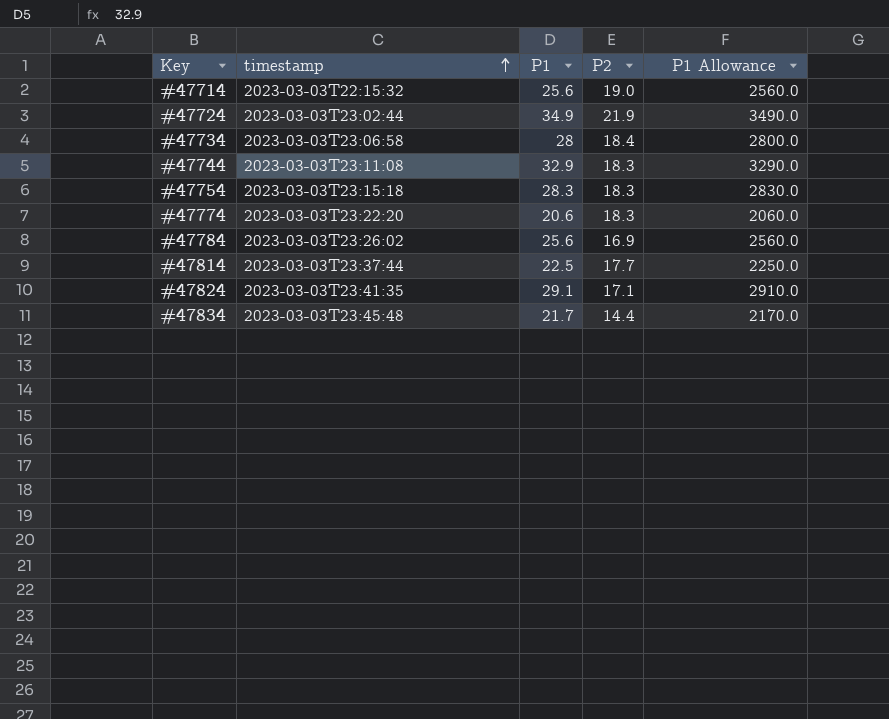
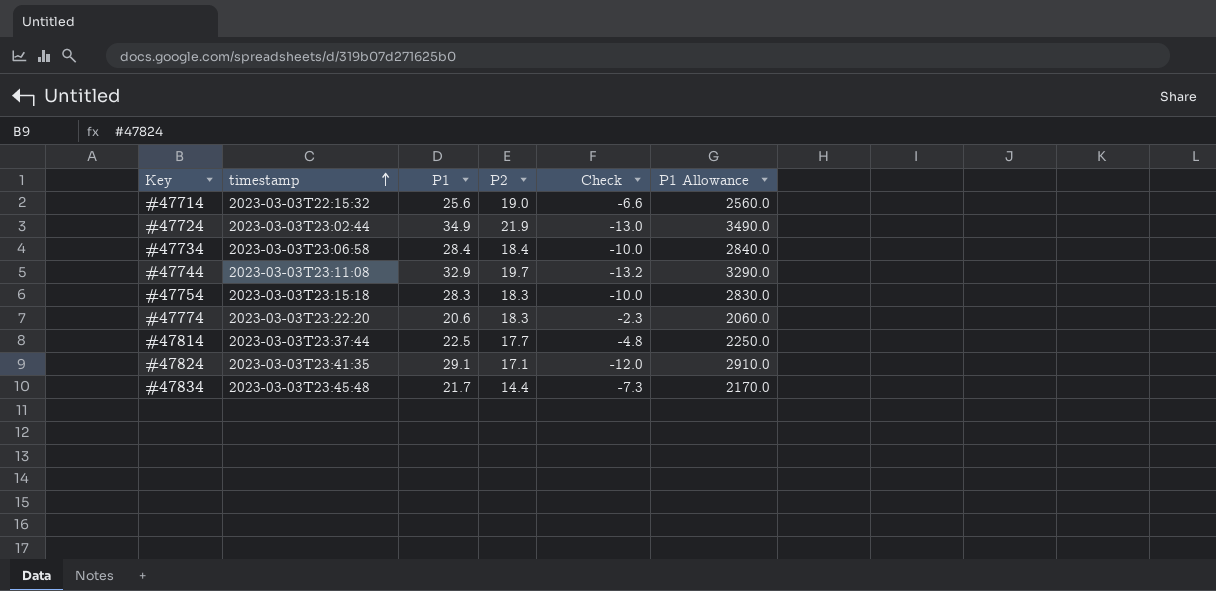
column Check | formula: none -> [P2] - [P1]
row #47784: 2023-03-03T23:26:02 | 25.6 | 16.9 | 2560.0 -> none
#47734 | P1: 28 -> 28.4
#47734 | P1 Allowance: 2800.0 -> 2840.0
#47744 | P2: 18.3 -> 19.7

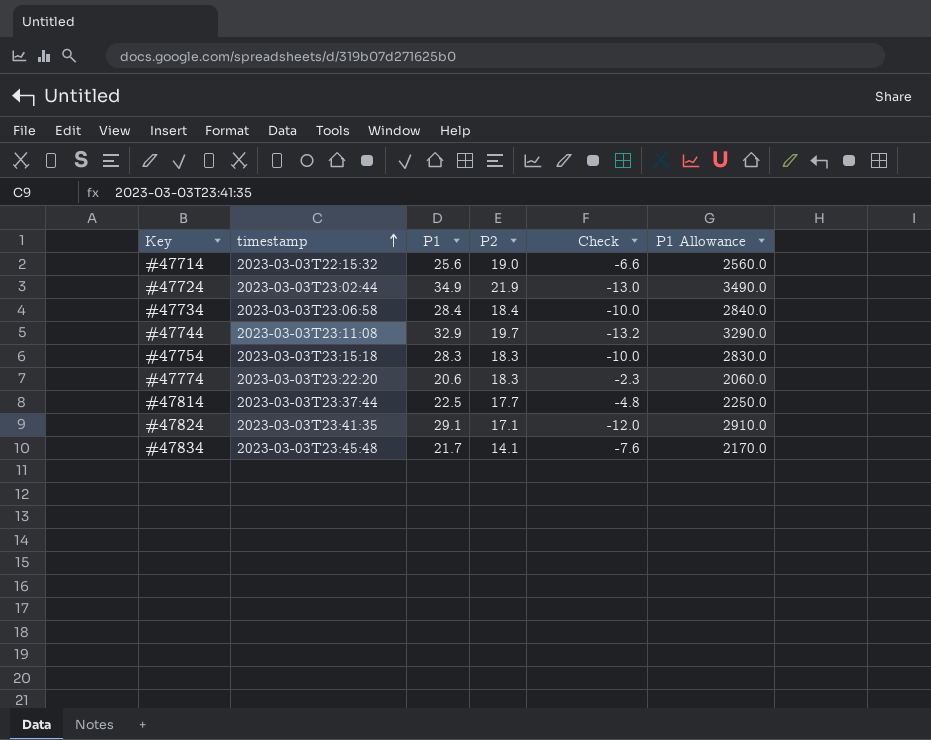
#47834 | P2: 14.4 -> 14.1
#47834 | Check: -7.3 -> -7.6

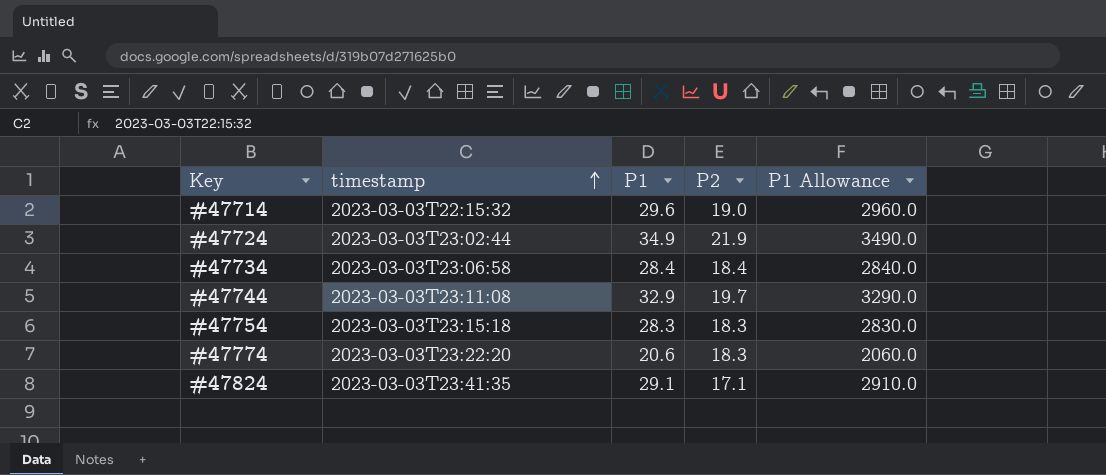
column Check | formula: [P2] - [P1] -> none
row #47814: 2023-03-03T23:37:44 | 22.5 | 17.7 | -4.8 | 2250.0 -> none
row #47834: 2023-03-03T23:45:48 | 21.7 | 14.1 | -7.6 | 2170.0 -> none
#47714 | P1: 25.6 -> 29.6
#47714 | P1 Allowance: 2560.0 -> 2960.0

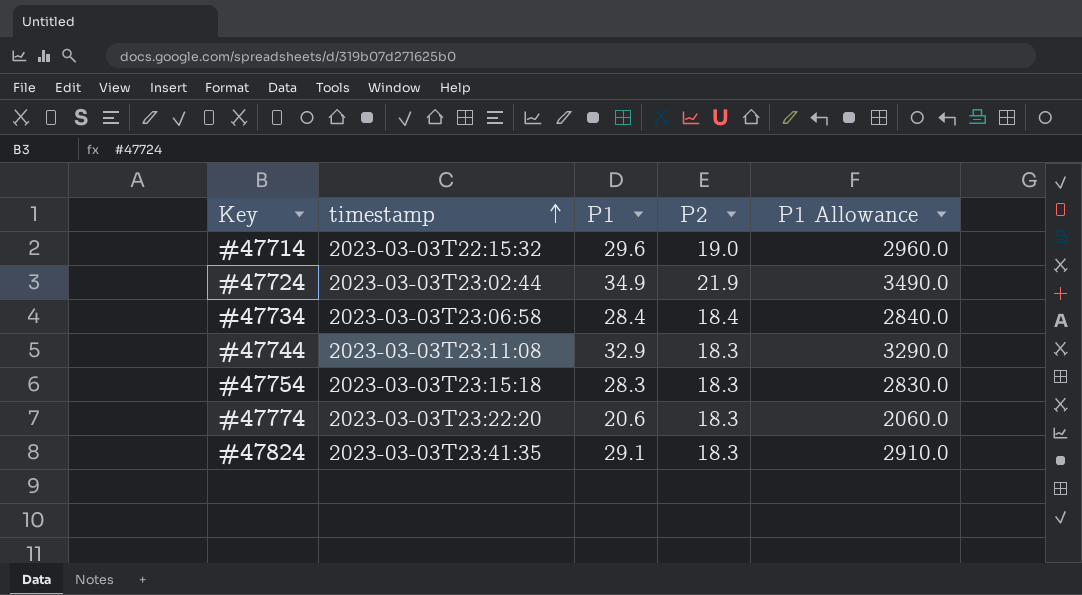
#47744 | P2: 19.7 -> 18.3
#47824 | P2: 17.1 -> 18.3

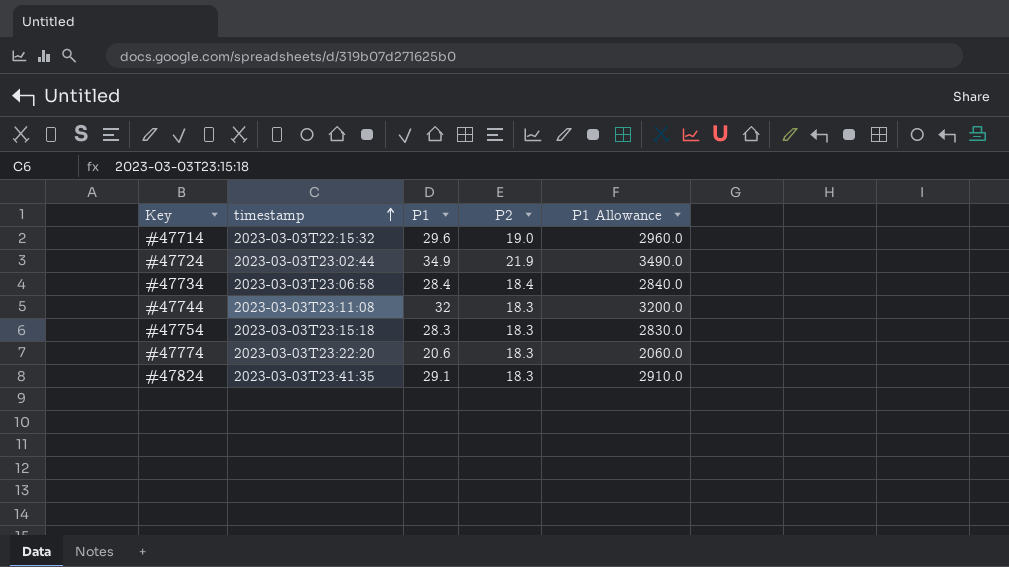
#47744 | P1: 32.9 -> 32
#47744 | P1 Allowance: 3290.0 -> 3200.0

